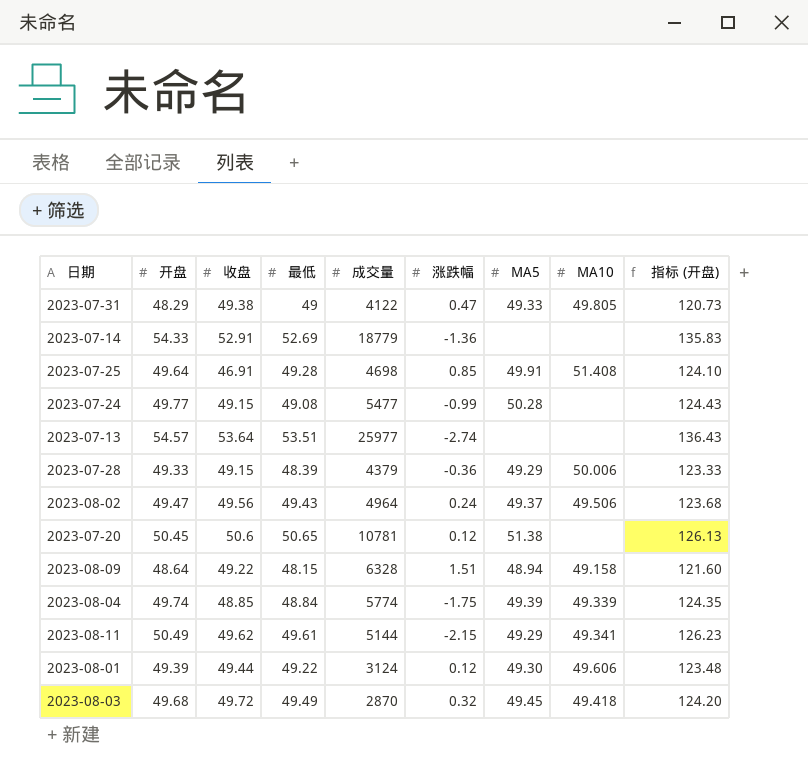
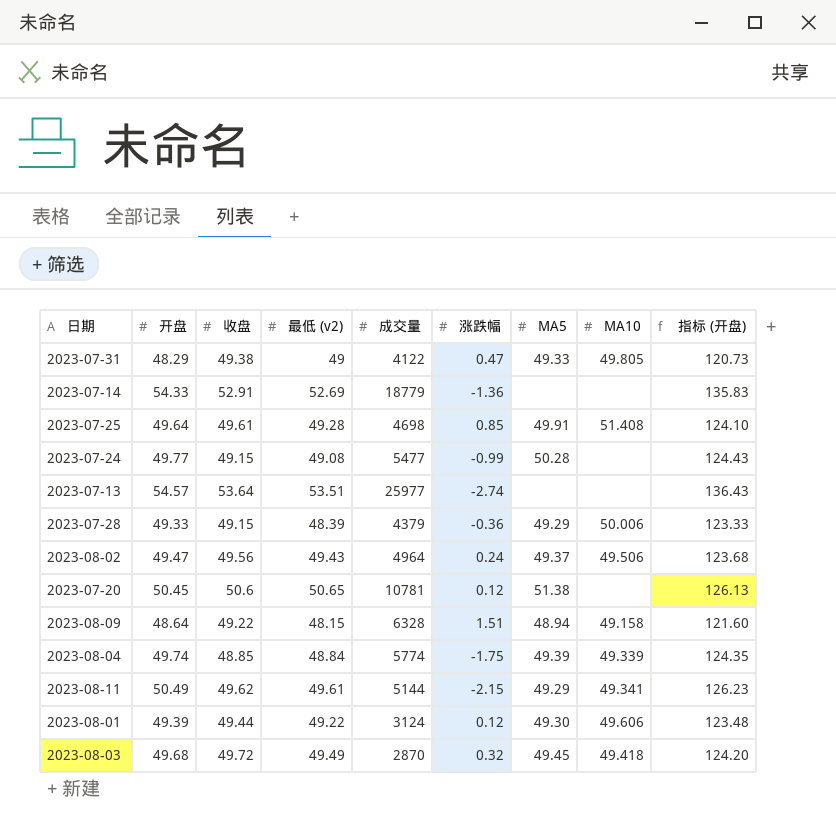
column name: 最低 -> 最低 (v2)
2023-07-25 | 收盘: 46.91 -> 49.61

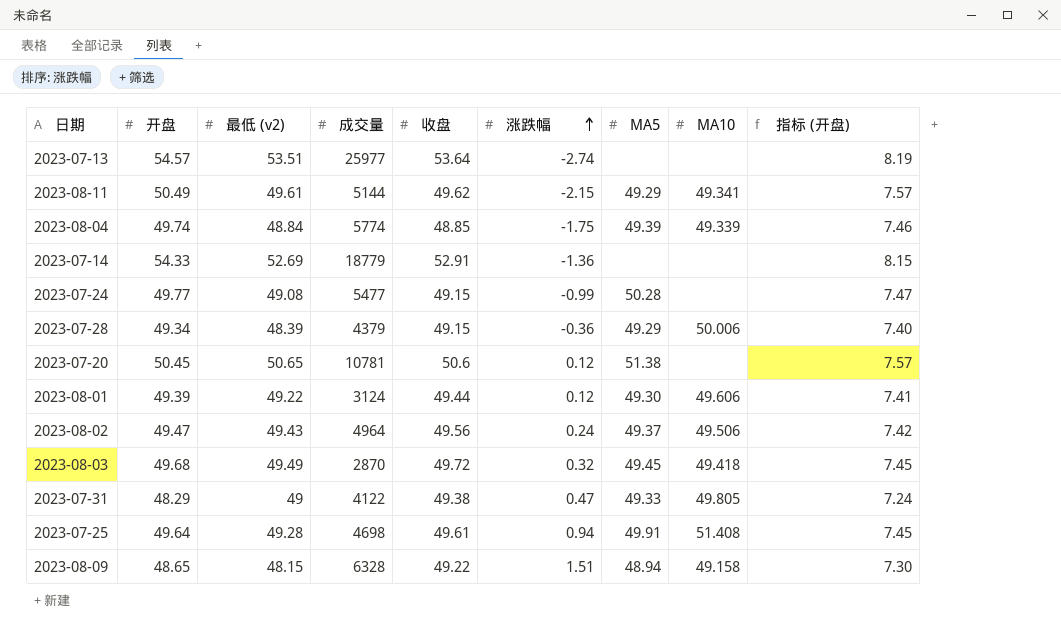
row order: none -> 涨跌幅 ascending
column 收盘 | position: 3 -> 5
column 指标 (开盘) | formula: [开盘] * 2.5 -> [开盘] * 0.15
2023-07-28 | 开盘: 49.33 -> 49.34
2023-07-25 | 涨跌幅: 0.85 -> 0.94
2023-08-09 | 开盘: 48.64 -> 48.65

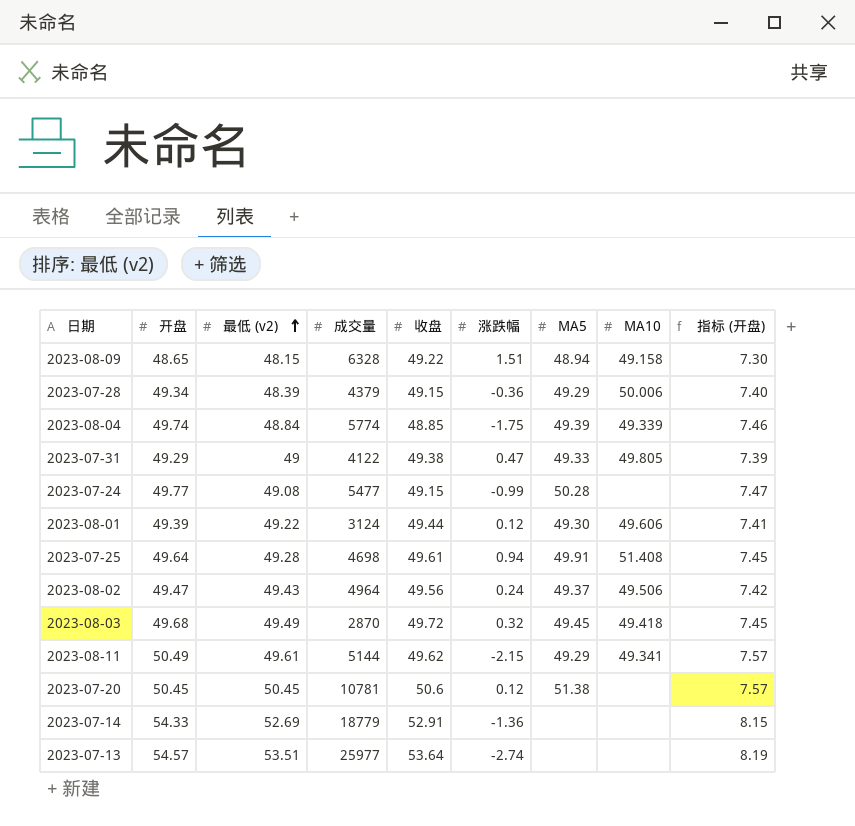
row order: 涨跌幅 ascending -> 最低 (v2) ascending
2023-07-31 | 开盘: 48.29 -> 49.29
2023-07-31 | 指标 (开盘): 7.24 -> 7.39
2023-07-20 | 最低 (v2): 50.65 -> 50.45

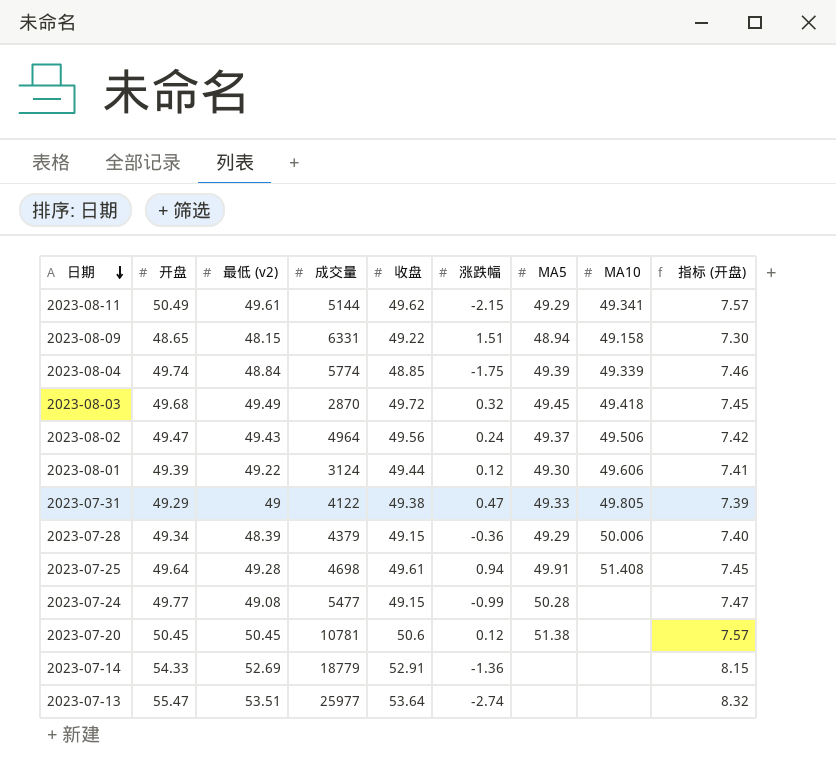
row order: 最低 (v2) ascending -> 日期 descending
2023-08-09 | 成交量: 6328 -> 6331
2023-07-13 | 开盘: 54.57 -> 55.47
2023-07-13 | 指标 (开盘): 8.19 -> 8.32

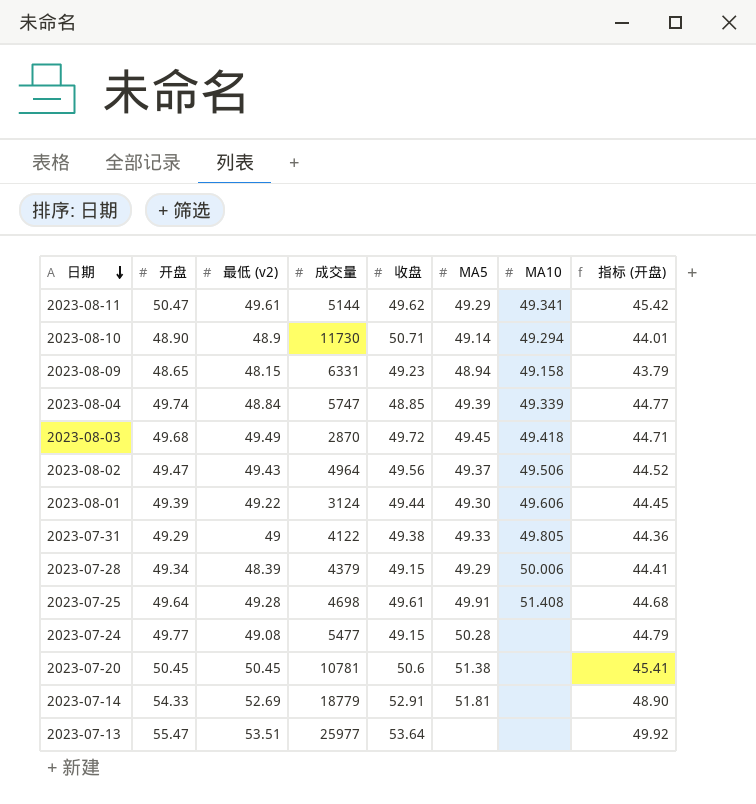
column 涨跌幅 | position: 6 -> none
column 指标 (开盘) | formula: [开盘] * 0.15 -> [开盘] * 0.9
2023-08-11 | 开盘: 50.49 -> 50.47
row 2023-08-10: none -> 48.90 | 48.9 | 11730 | 50.71 | 49.14 | 49.294 | 44.01
2023-08-09 | 收盘: 49.22 -> 49.23
2023-08-04 | 成交量: 5774 -> 5747
2023-07-14 | MA5: none -> 51.81

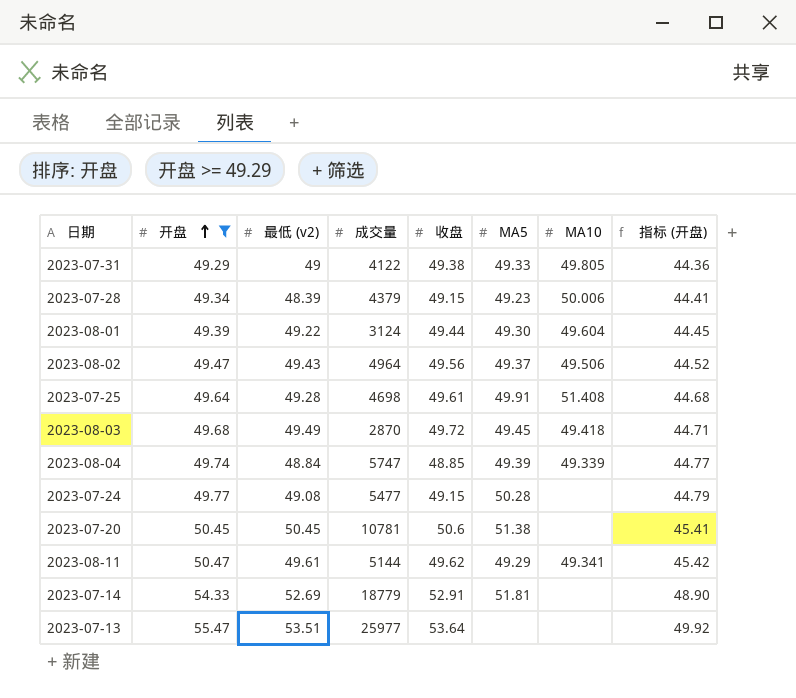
filter: none -> 开盘 >= 49.29
row order: 日期 descending -> 开盘 ascending
2023-07-28 | MA5: 49.29 -> 49.23
2023-08-01 | MA10: 49.606 -> 49.604

